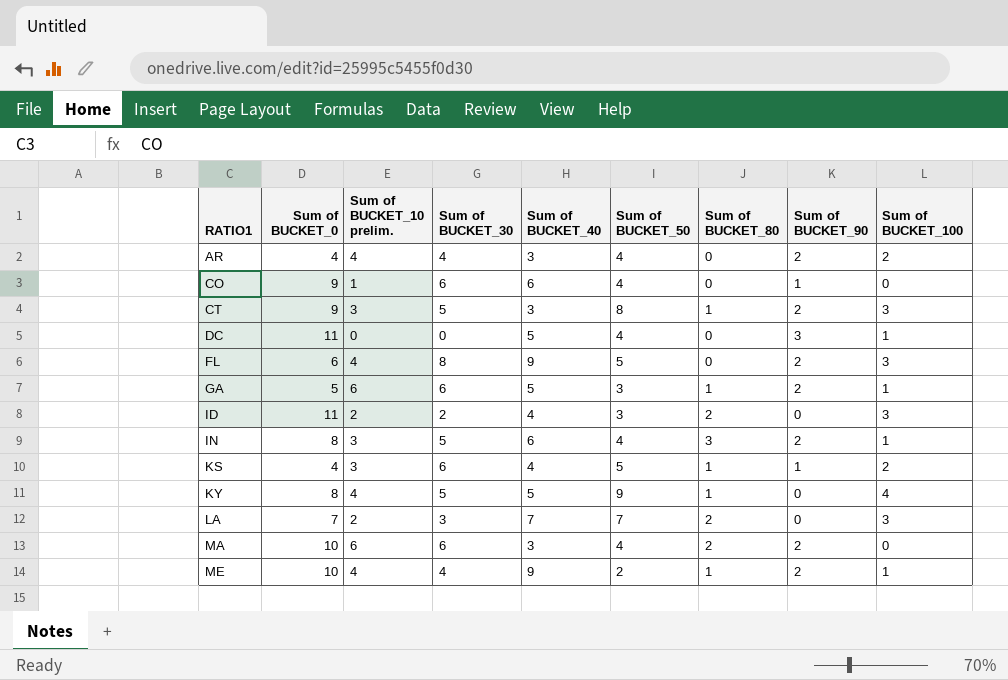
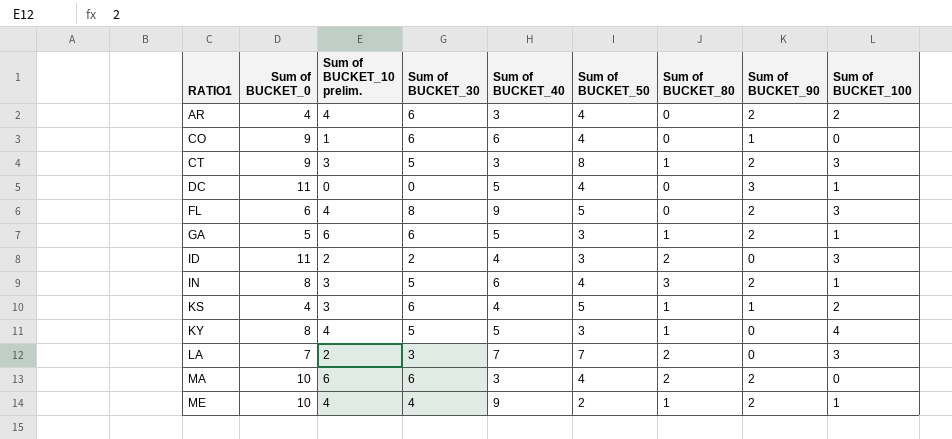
AR | Sum of BUCKET_30: 4 -> 6
KY | Sum of BUCKET_50: 9 -> 3

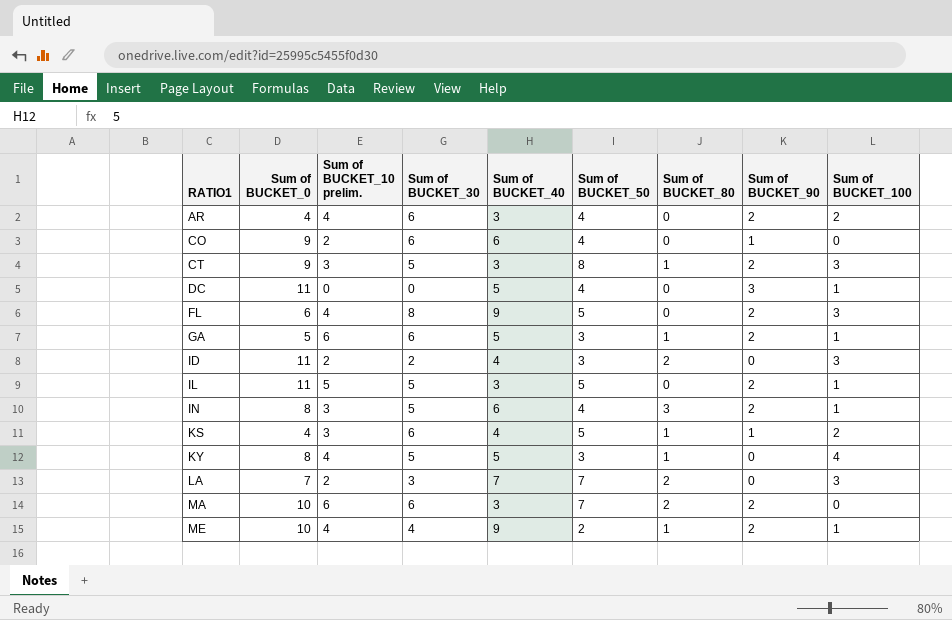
CO | Sum of BUCKET_10 prelim.: 1 -> 2
row IL: none -> 11 | 5 | 5 | 3 | 5 | 0 | 2 | 1
MA | Sum of BUCKET_50: 4 -> 7

